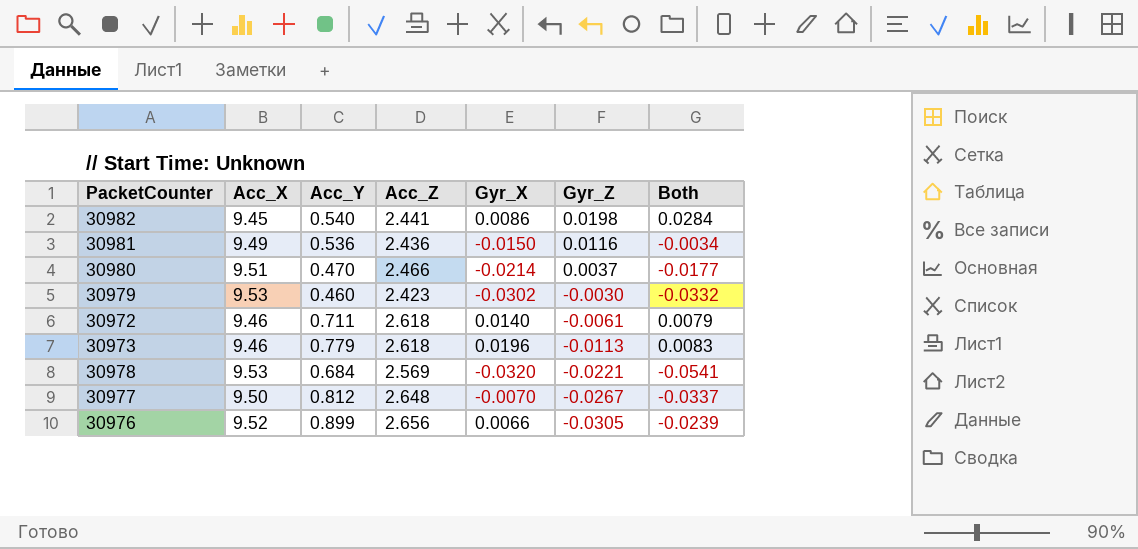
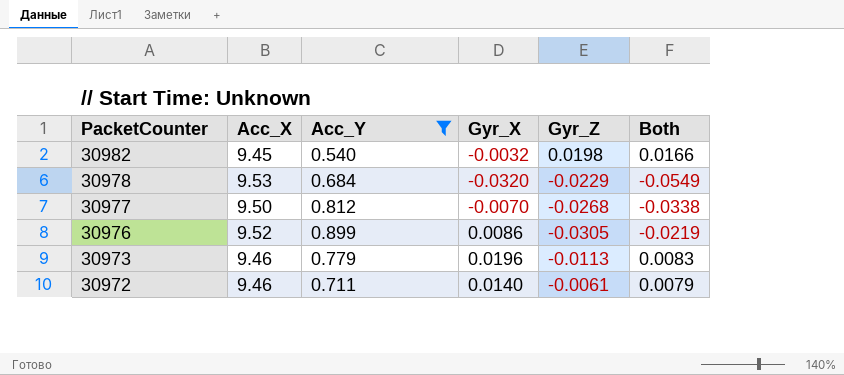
filter: none -> Acc_Y >= 0.540
row order: Gyr_Z descending -> PacketCounter descending
column Acc_Z | position: 4 -> none
30982 | Gyr_X: 0.0086 -> -0.0032
30982 | Both: 0.0284 -> 0.0166
30978 | Gyr_Z: -0.0221 -> -0.0229
30978 | Both: -0.0541 -> -0.0549
30977 | Gyr_Z: -0.0267 -> -0.0268
30977 | Both: -0.0337 -> -0.0338
30976 | Gyr_X: 0.0066 -> 0.0086
30976 | Both: -0.0239 -> -0.0219

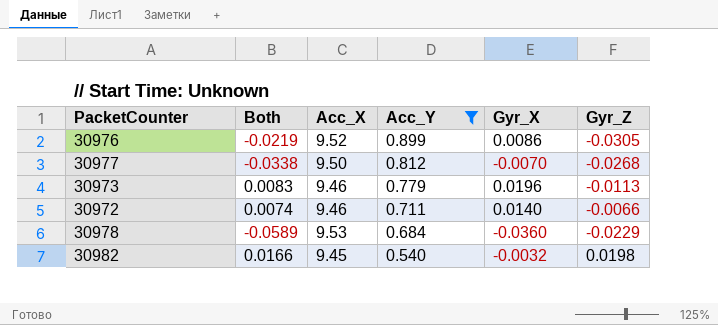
row order: PacketCounter descending -> Acc_Y descending
column Both | position: 6 -> 2
30972 | Both: 0.0079 -> 0.0074
30972 | Gyr_Z: -0.0061 -> -0.0066
30978 | Both: -0.0549 -> -0.0589
30978 | Gyr_X: -0.0320 -> -0.0360

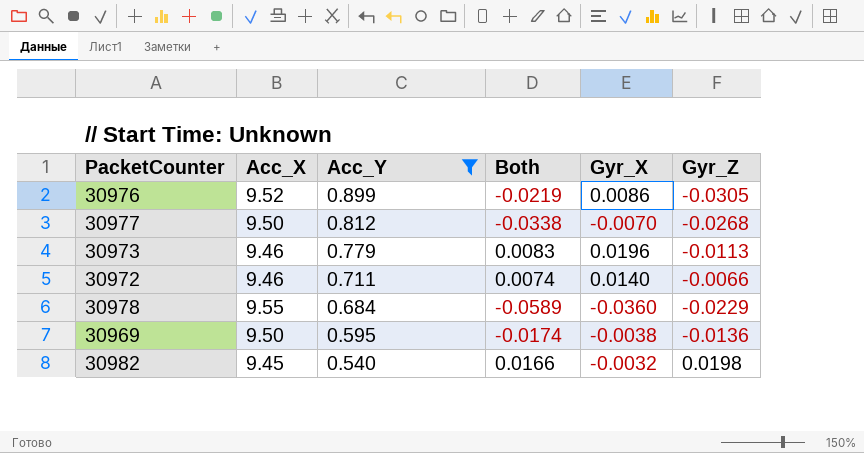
column Both | position: 2 -> 4
30978 | Acc_X: 9.53 -> 9.55
row 30969: none -> 9.50 | 0.595 | -0.0174 | -0.0038 | -0.0136

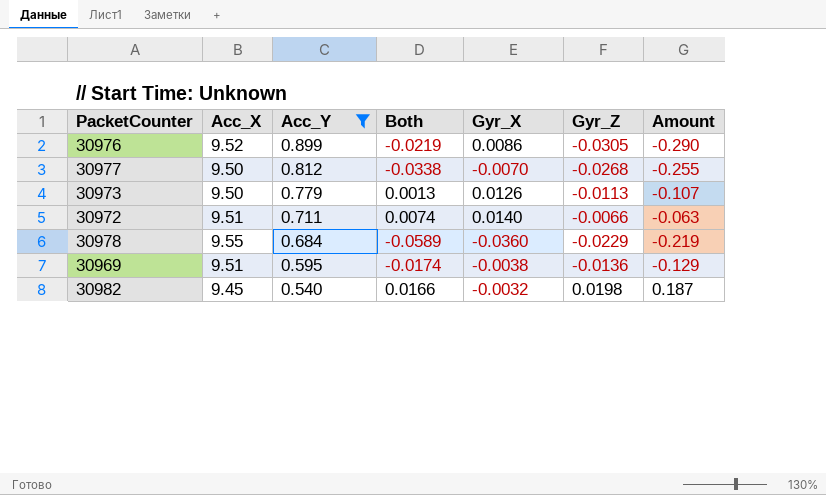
column Amount | formula: none -> [Acc_X] * [Gyr_Z]
30973 | Acc_X: 9.46 -> 9.50
30973 | Both: 0.0083 -> 0.0013
30973 | Gyr_X: 0.0196 -> 0.0126
30972 | Acc_X: 9.46 -> 9.51
30969 | Acc_X: 9.50 -> 9.51

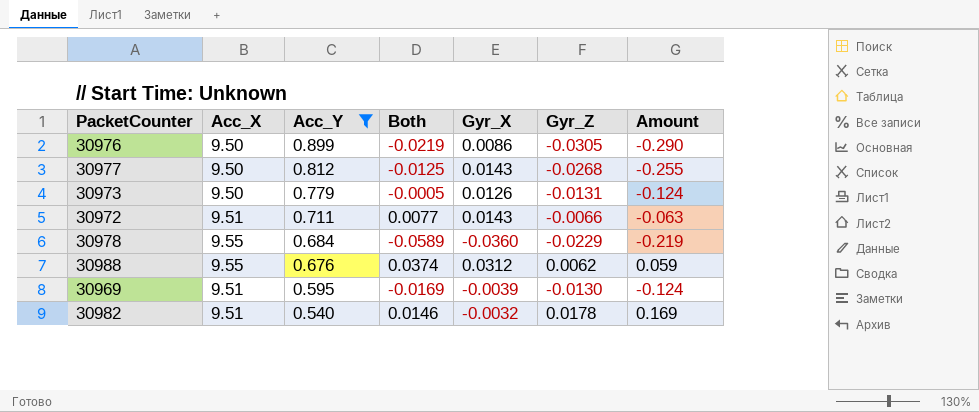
30976 | Acc_X: 9.52 -> 9.50
30977 | Both: -0.0338 -> -0.0125
30977 | Gyr_X: -0.0070 -> 0.0143
30973 | Both: 0.0013 -> -0.0005
30973 | Gyr_Z: -0.0113 -> -0.0131
30973 | Amount: -0.107 -> -0.124
30972 | Both: 0.0074 -> 0.0077
30972 | Gyr_X: 0.0140 -> 0.0143
row 30988: none -> 9.55 | 0.676 | 0.0374 | 0.0312 | 0.0062 | 0.059
30969 | Both: -0.0174 -> -0.0169
30969 | Gyr_X: -0.0038 -> -0.0039
30969 | Gyr_Z: -0.0136 -> -0.0130
30969 | Amount: -0.129 -> -0.124
30982 | Acc_X: 9.45 -> 9.51
30982 | Both: 0.0166 -> 0.0146
30982 | Gyr_Z: 0.0198 -> 0.0178
30982 | Amount: 0.187 -> 0.169

